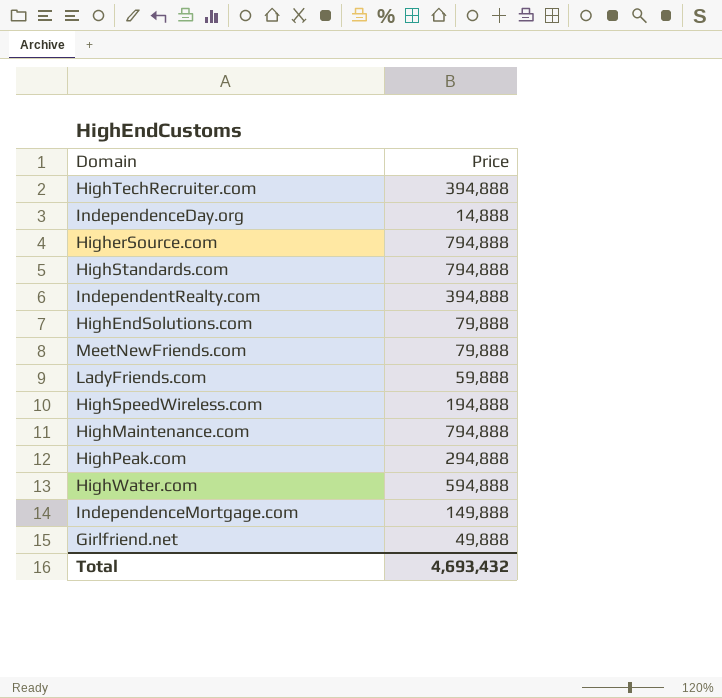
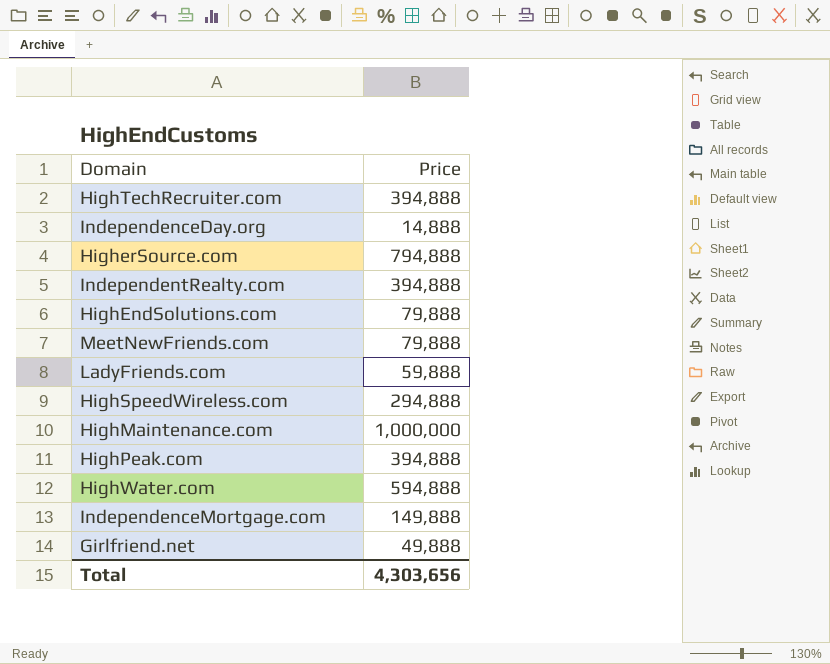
row HighStandards.com: 794,888 -> none
HighSpeedWireless.com | Price: 194,888 -> 294,888
HighMaintenance.com | Price: 794,888 -> 1,000,000
HighPeak.com | Price: 294,888 -> 394,888
Total | Price: 4,693,432 -> 4,303,656

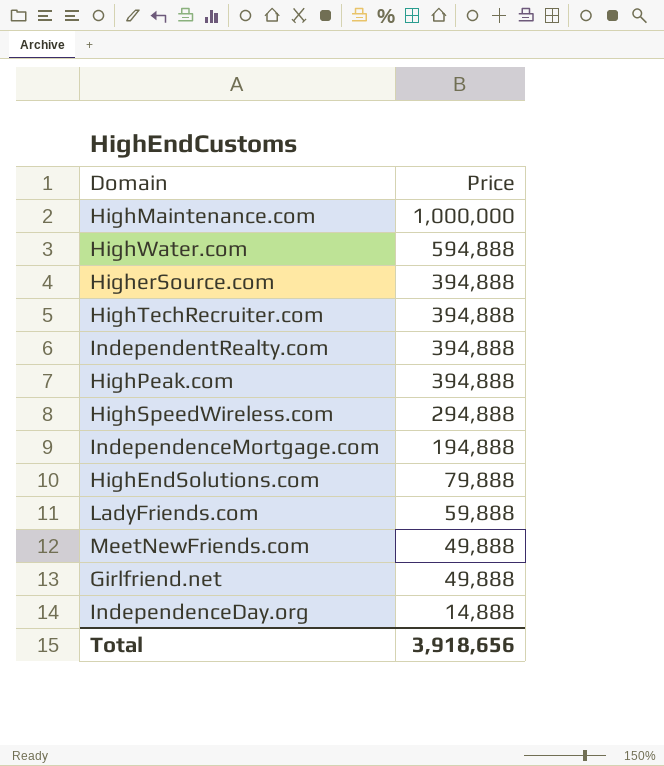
row order: none -> Price descending
HigherSource.com | Price: 794,888 -> 394,888
IndependenceMortgage.com | Price: 149,888 -> 194,888
MeetNewFriends.com | Price: 79,888 -> 49,888
Total | Price: 4,303,656 -> 3,918,656

